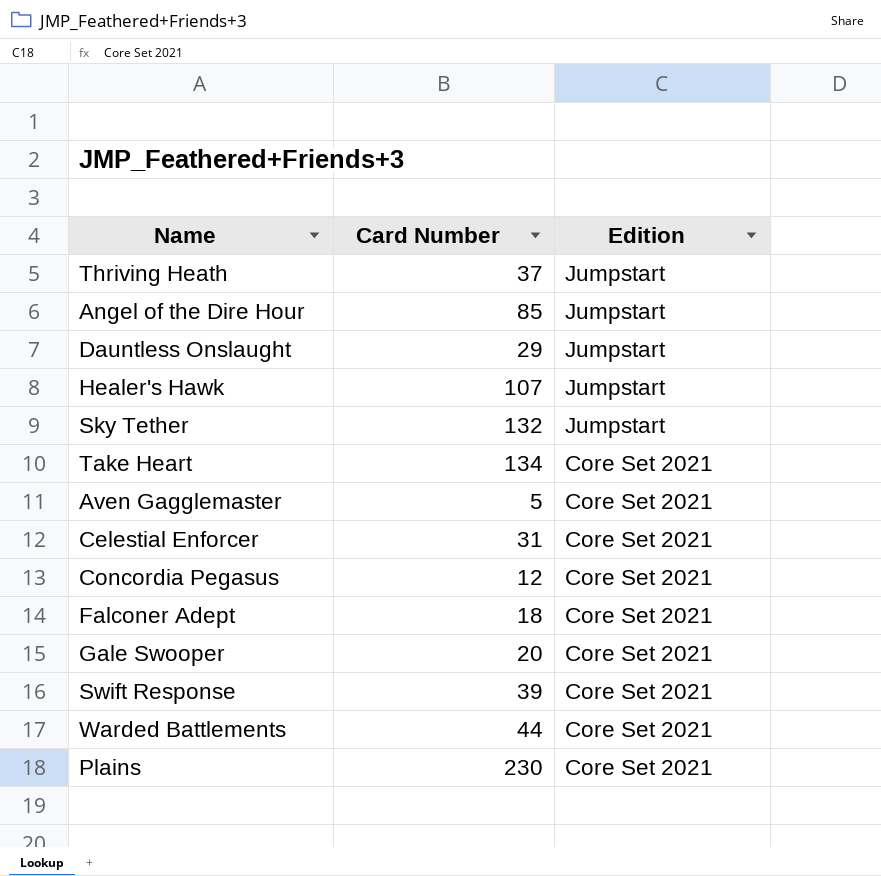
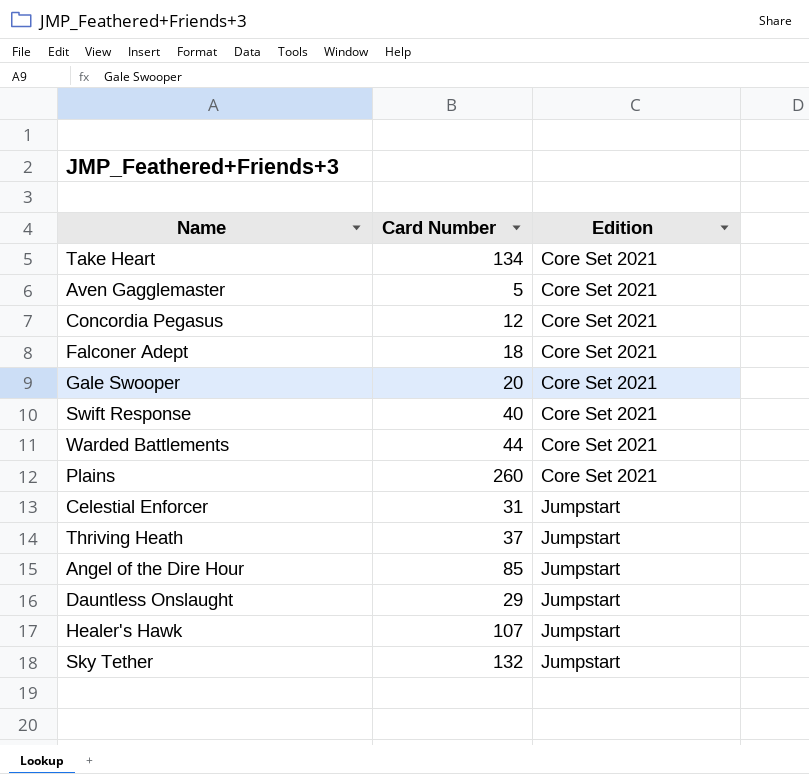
row order: Edition descending -> Edition ascending
Swift Response | Card Number: 39 -> 40
Plains | Card Number: 230 -> 260
Celestial Enforcer | Edition: Core Set 2021 -> Jumpstart

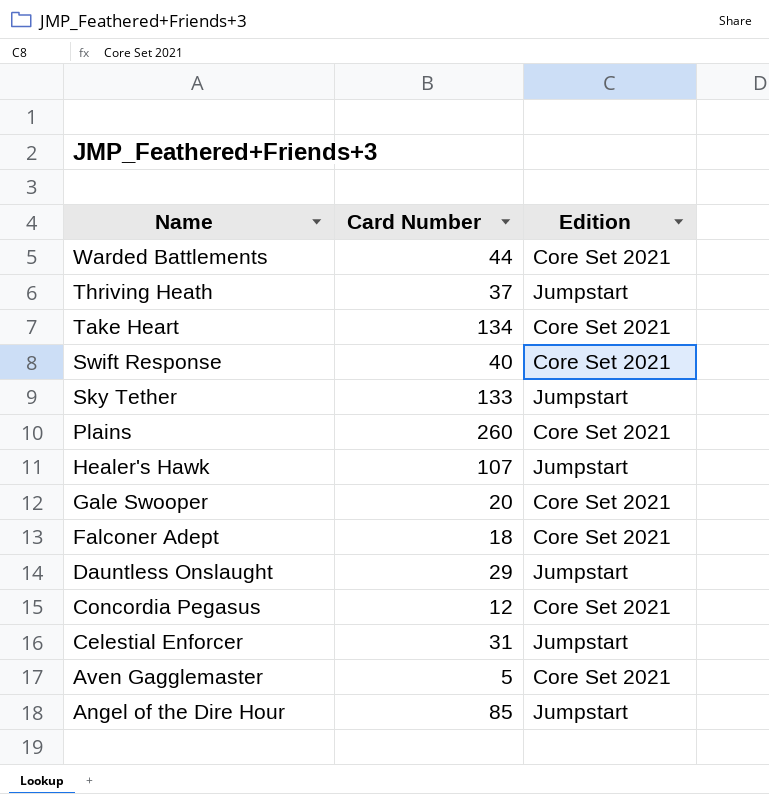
row order: Edition ascending -> Name descending
Sky Tether | Card Number: 132 -> 133

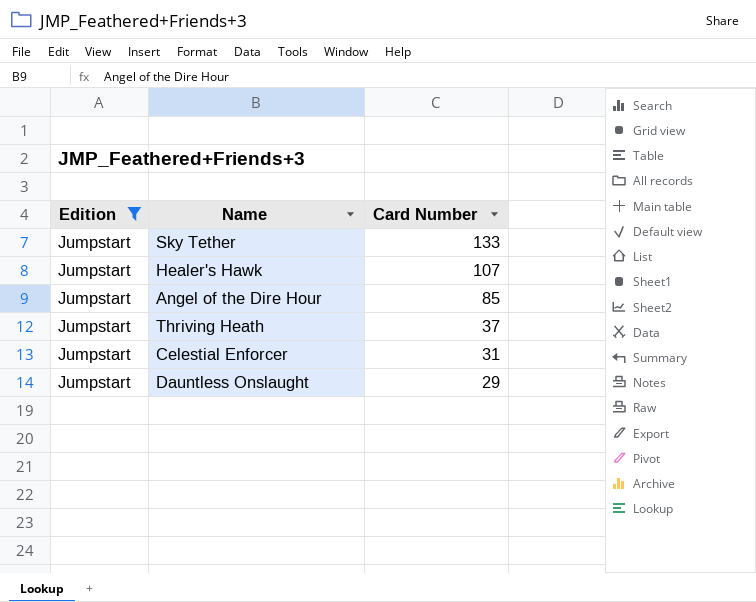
filter: none -> Edition = Jumpstart
row order: Name descending -> Card Number descending
column Edition | position: 3 -> 1

